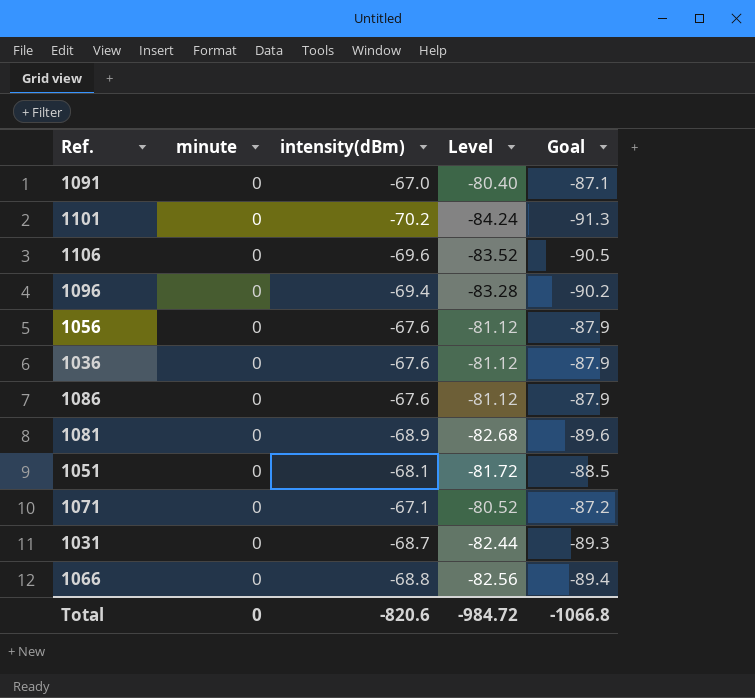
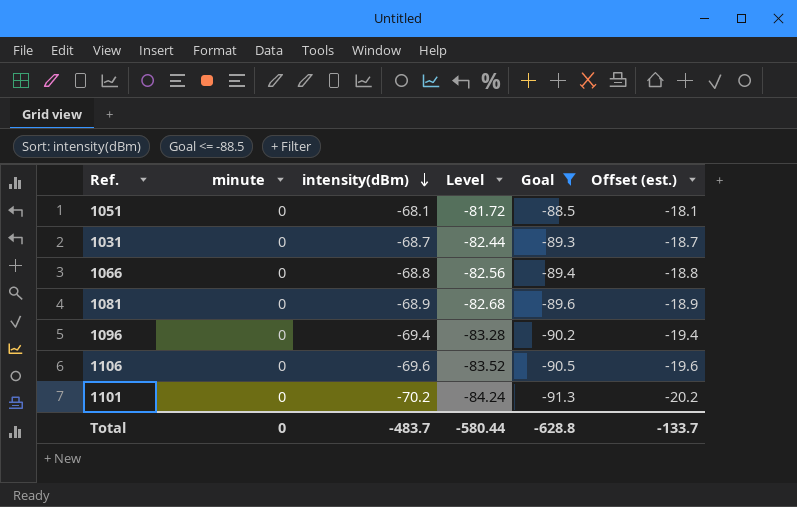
filter: none -> Goal <= -88.5
row order: none -> intensity(dBm) descending
column Offset (est.) | formula: none -> [intensity(dBm)] + 50
Total | intensity(dBm): -820.6 -> -483.7
Total | Level: -984.72 -> -580.44
Total | Goal: -1066.8 -> -628.8

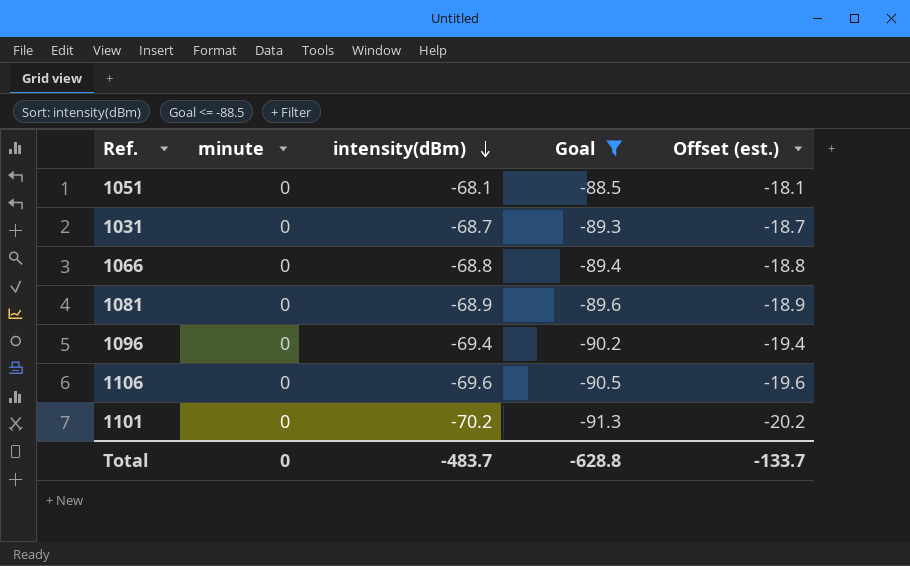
column Level | formula: [intensity(dBm)] * 1.2 -> none

